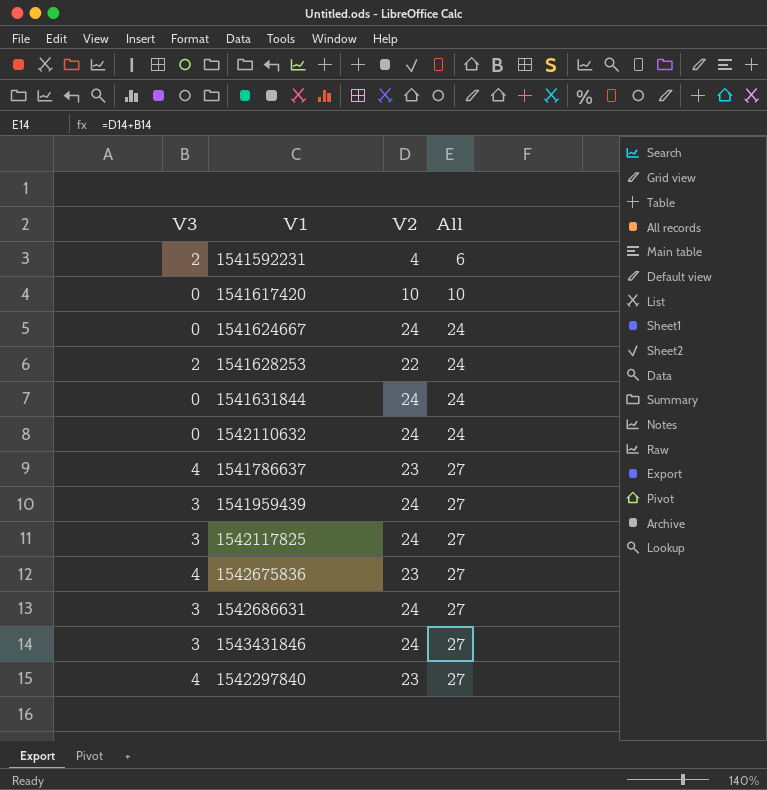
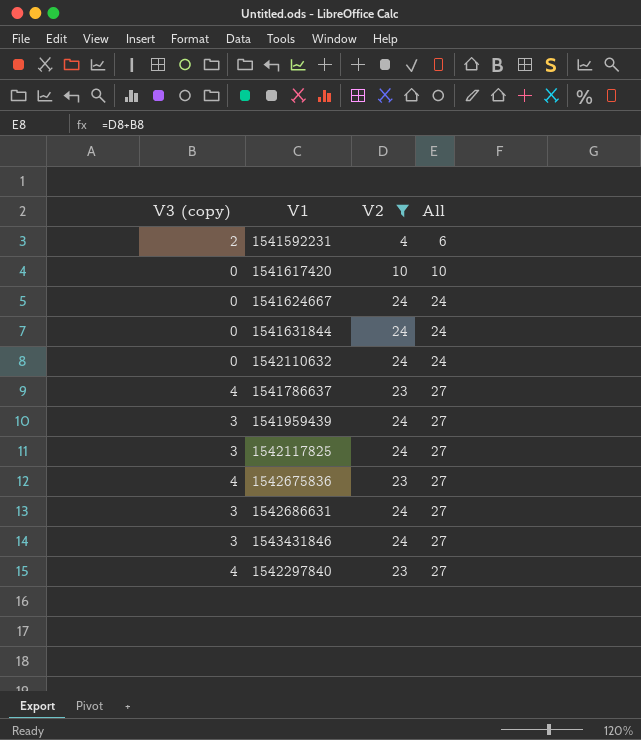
filter: none -> V2 != 22
column name: V3 -> V3 (copy)

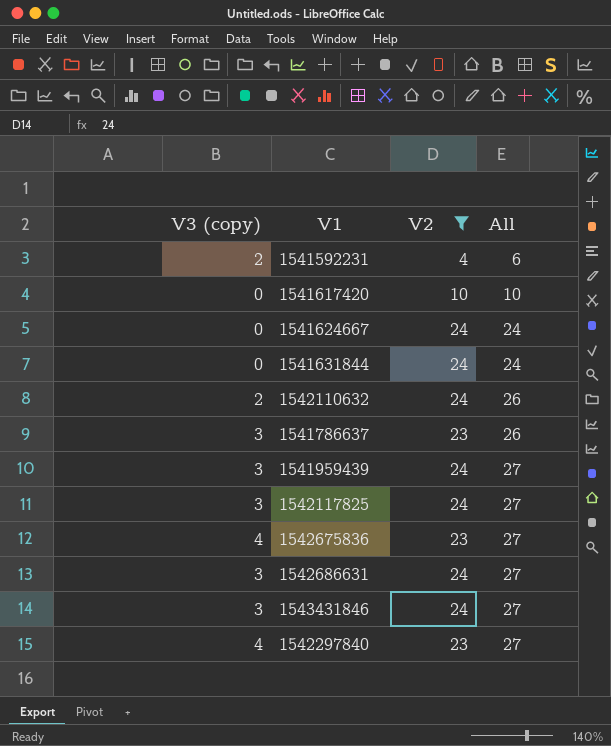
1542110632 | V3 (copy): 0 -> 2
1542110632 | All: 24 -> 26
1541786637 | V3 (copy): 4 -> 3
1541786637 | All: 27 -> 26

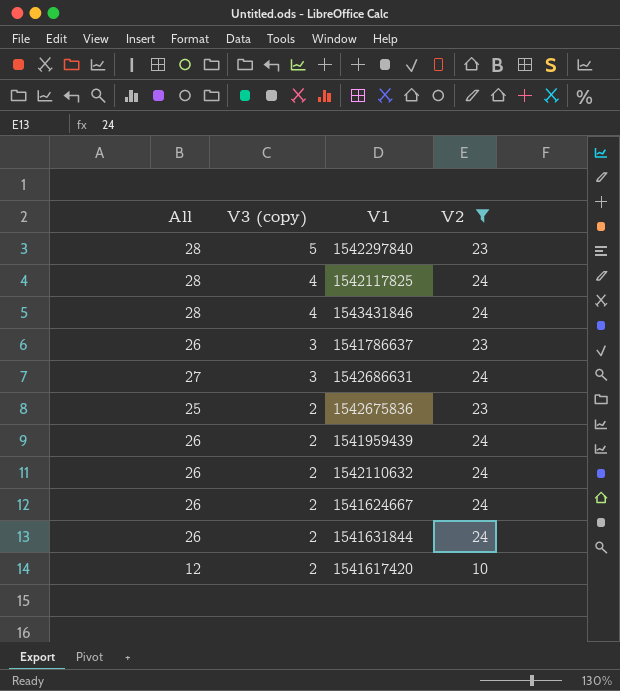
row order: All ascending -> V3 (copy) descending
column All | position: 4 -> 1
row 1541592231: 2 | 4 | 6 -> none
1542297840 | All: 27 -> 28
1542297840 | V3 (copy): 4 -> 5
1542117825 | All: 27 -> 28
1542117825 | V3 (copy): 3 -> 4
1543431846 | All: 27 -> 28
1543431846 | V3 (copy): 3 -> 4
1542675836 | All: 27 -> 25
1542675836 | V3 (copy): 4 -> 2
1541959439 | All: 27 -> 26
1541959439 | V3 (copy): 3 -> 2
1541624667 | All: 24 -> 26
1541624667 | V3 (copy): 0 -> 2
1541631844 | All: 24 -> 26
1541631844 | V3 (copy): 0 -> 2
1541617420 | All: 10 -> 12
1541617420 | V3 (copy): 0 -> 2

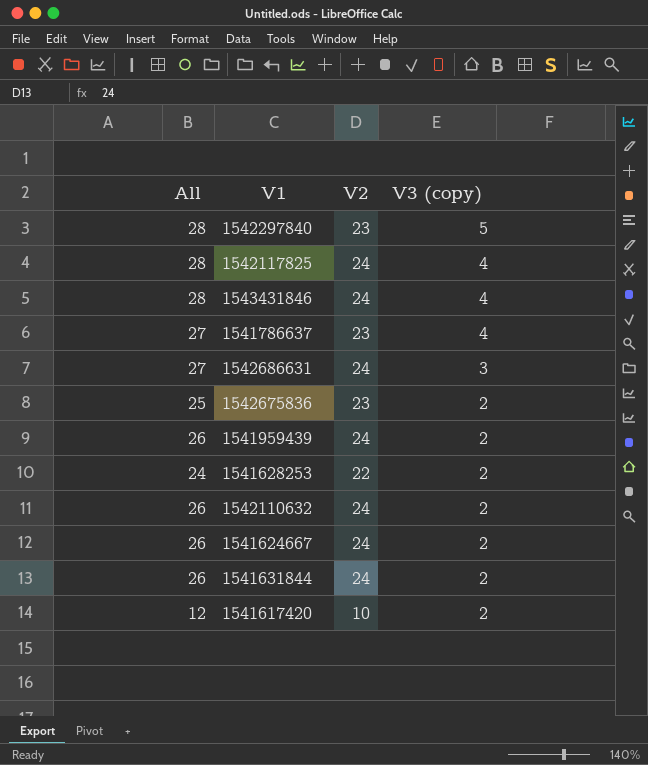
filter: V2 != 22 -> none
column V3 (copy) | position: 2 -> 4
1541786637 | All: 26 -> 27
1541786637 | V3 (copy): 3 -> 4

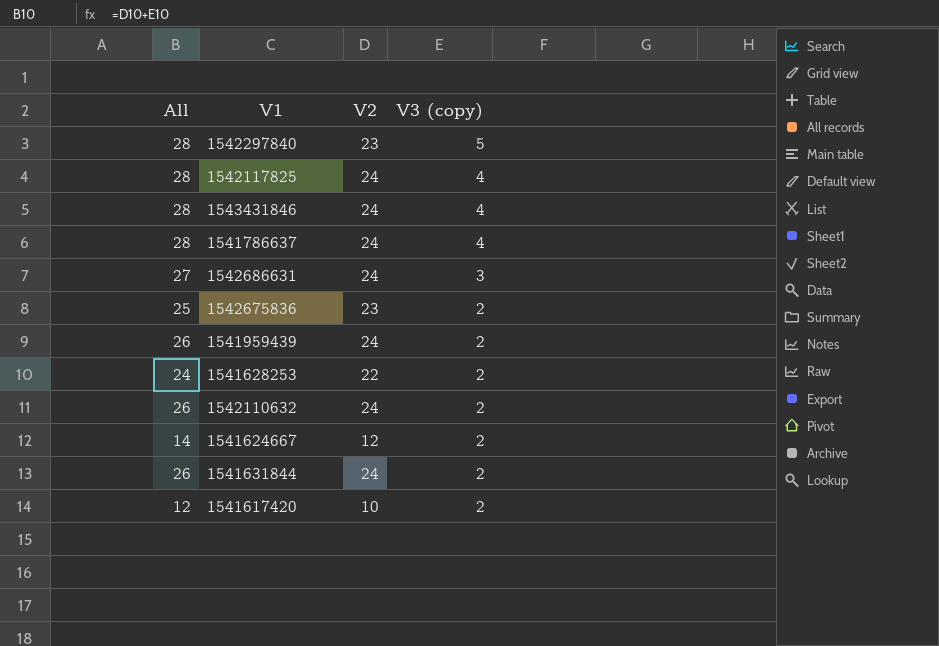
1541786637 | All: 27 -> 28
1541786637 | V2: 23 -> 24
1541624667 | All: 26 -> 14
1541624667 | V2: 24 -> 12

